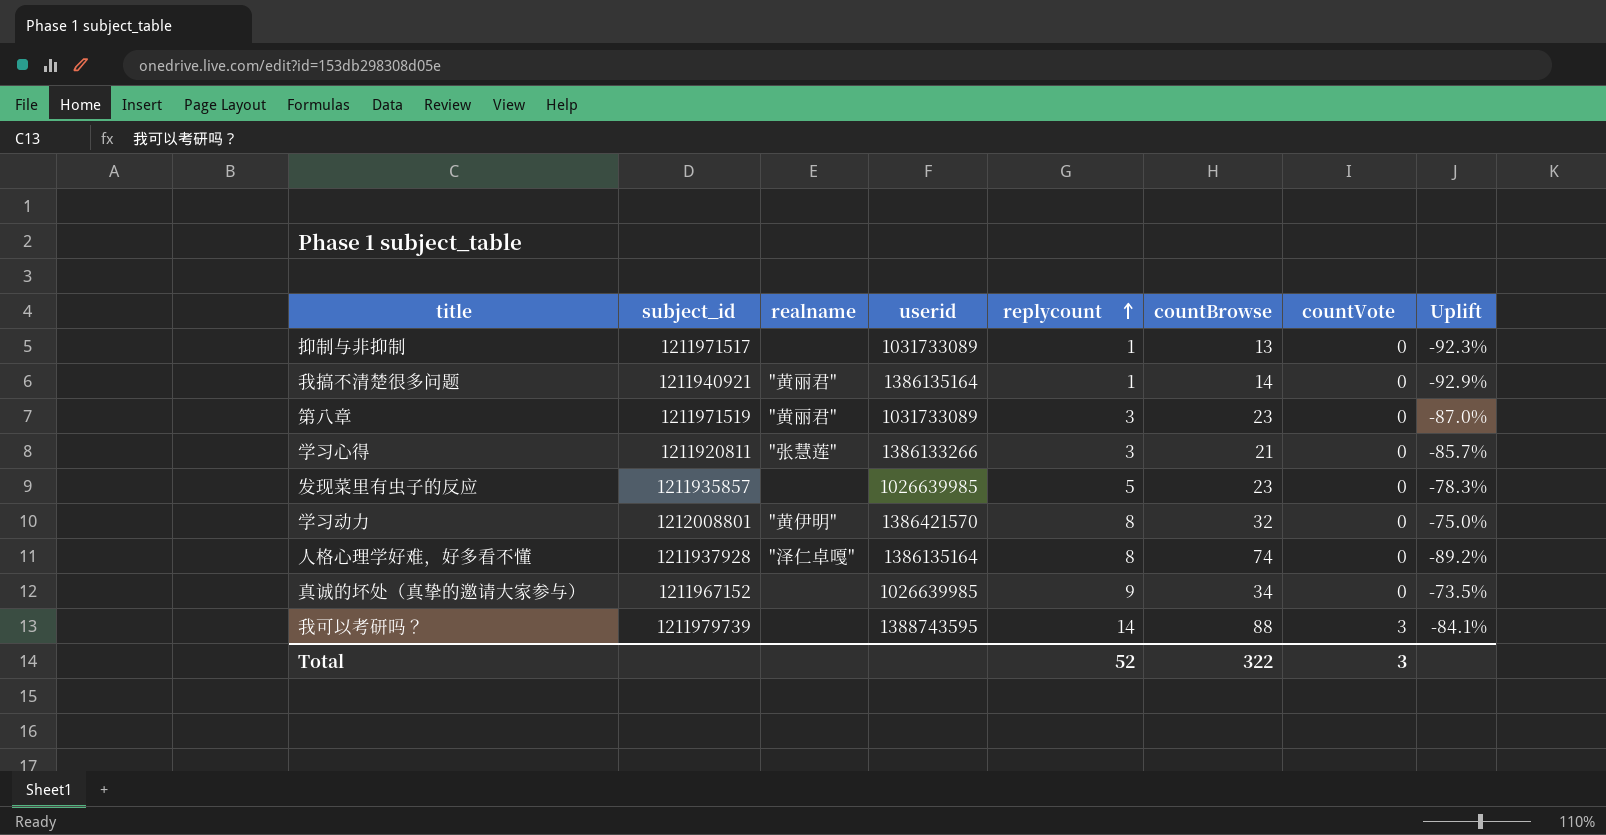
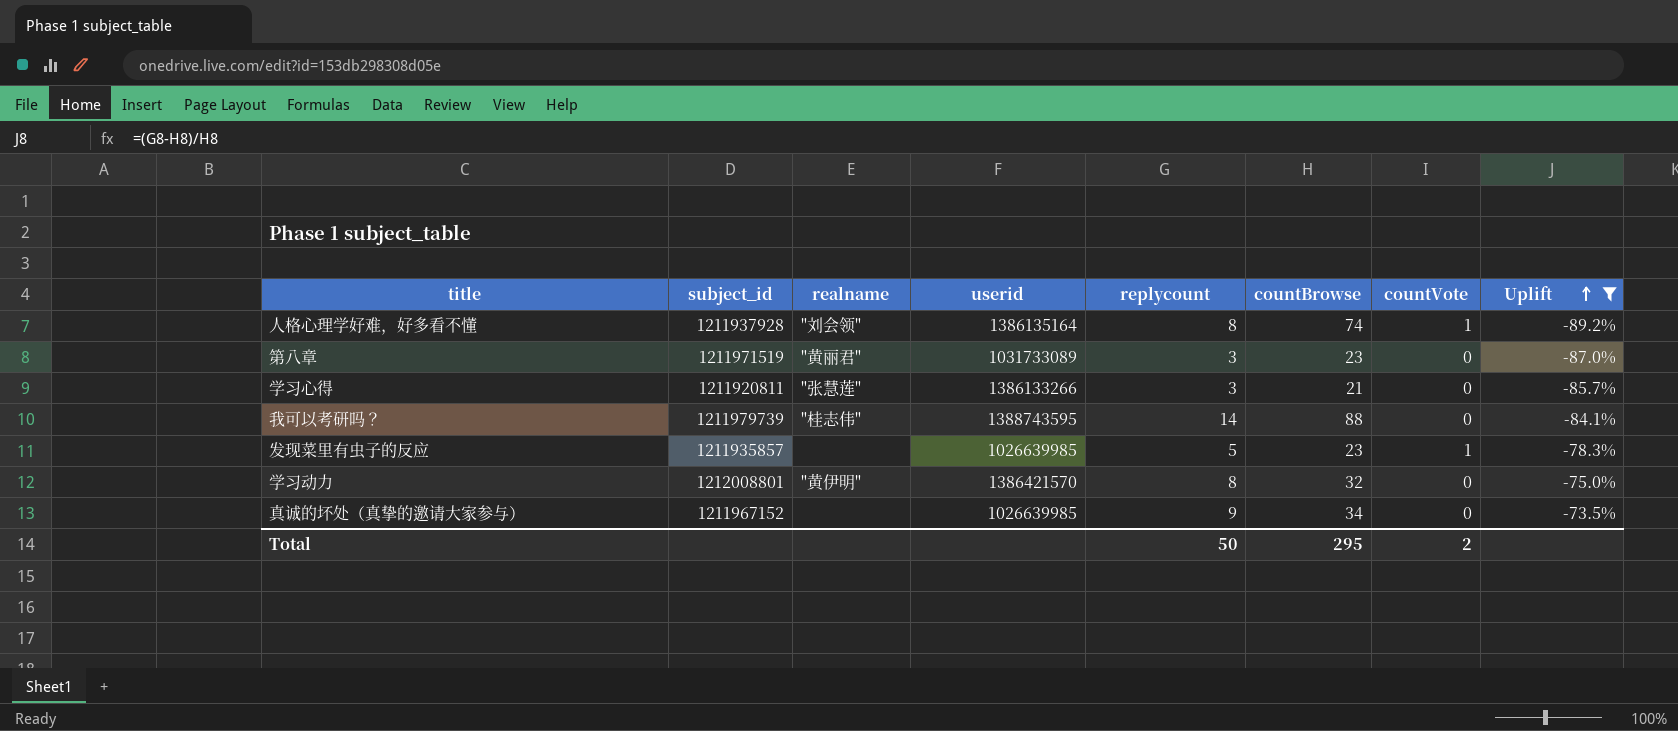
filter: none -> Uplift >= -89.2%
row order: replycount ascending -> Uplift ascending
人格心理学好难，好多看不懂 | realname: "泽仁卓嘎" -> "刘会领"
人格心理学好难，好多看不懂 | countVote: 0 -> 1
我可以考研吗？ | realname: none -> "桂志伟"
我可以考研吗？ | countVote: 3 -> 0
发现菜里有虫子的反应 | countVote: 0 -> 1
Total | replycount: 52 -> 50
Total | countBrowse: 322 -> 295
Total | countVote: 3 -> 2

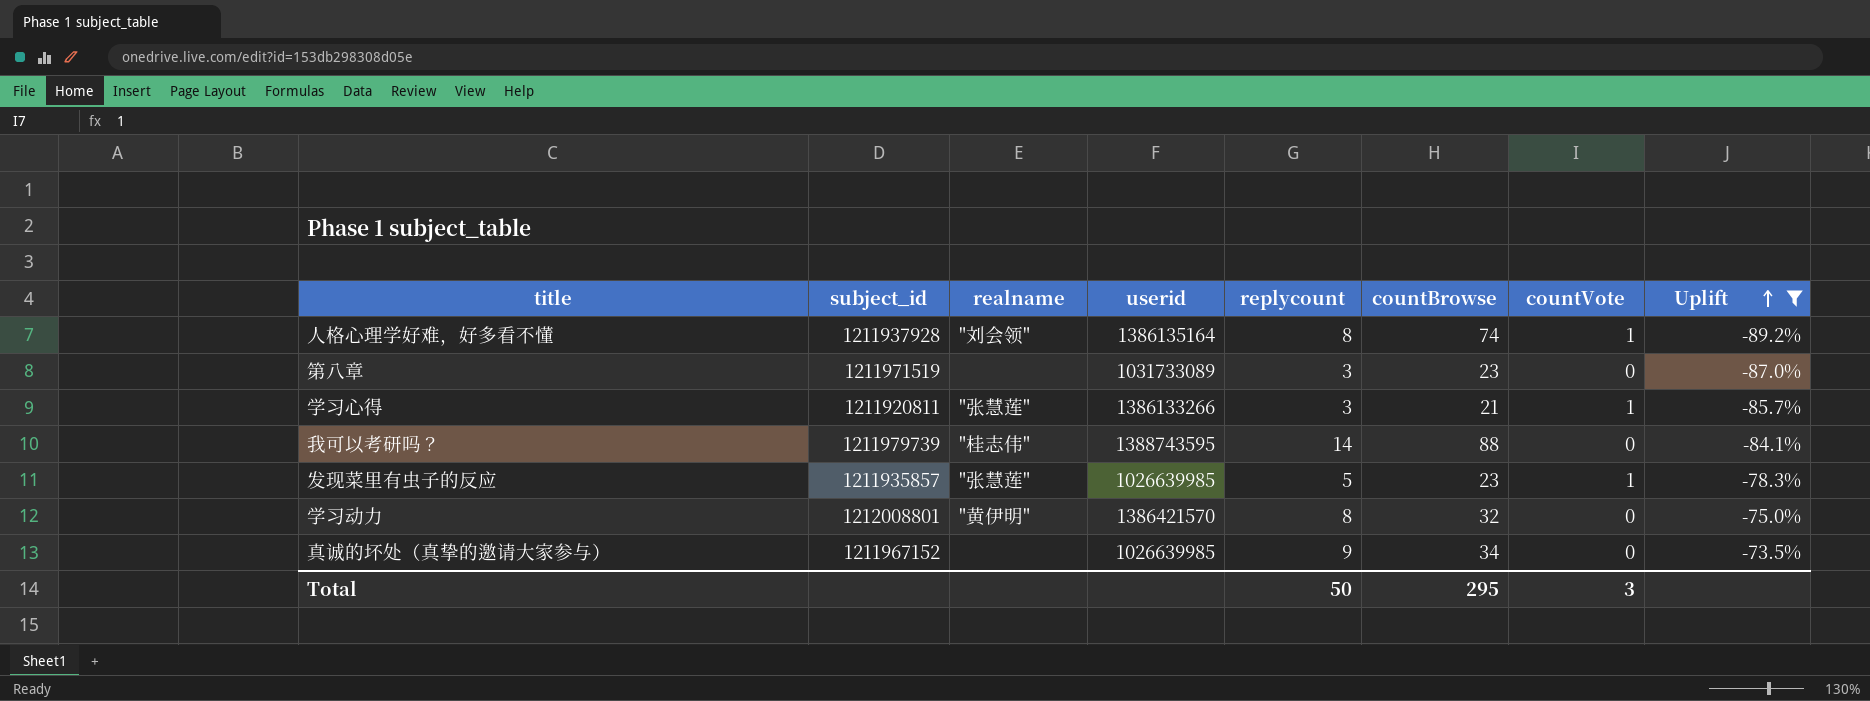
第八章 | realname: "黄丽君" -> none
学习心得 | countVote: 0 -> 1
发现菜里有虫子的反应 | realname: none -> "张慧莲"
Total | countVote: 2 -> 3

